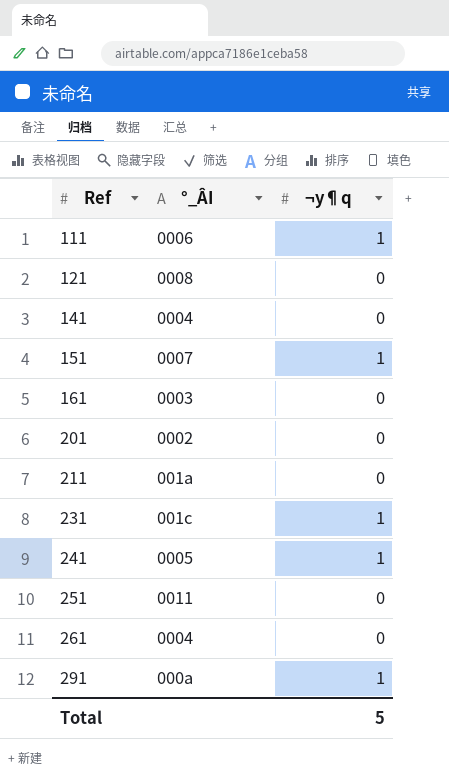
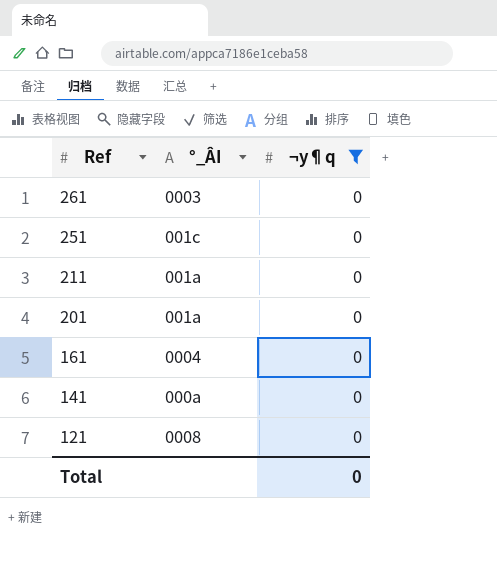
filter: none -> ¬y¶q = 0
row order: Ref ascending -> Ref descending
261 | °_ÂI: 0004 -> 0003
251 | °_ÂI: 0011 -> 001c
201 | °_ÂI: 0002 -> 001a
161 | °_ÂI: 0003 -> 0004
141 | °_ÂI: 0004 -> 000a
Total | ¬y¶q: 5 -> 0

